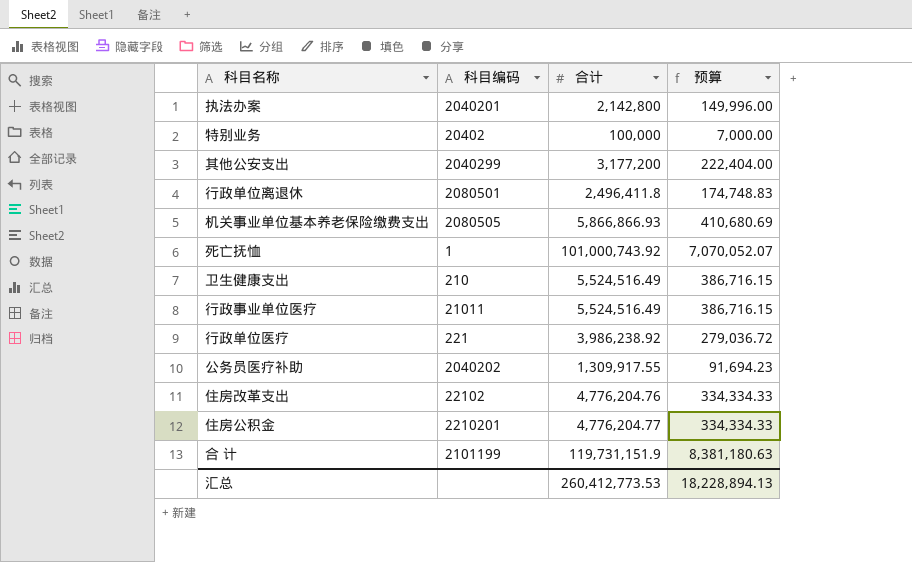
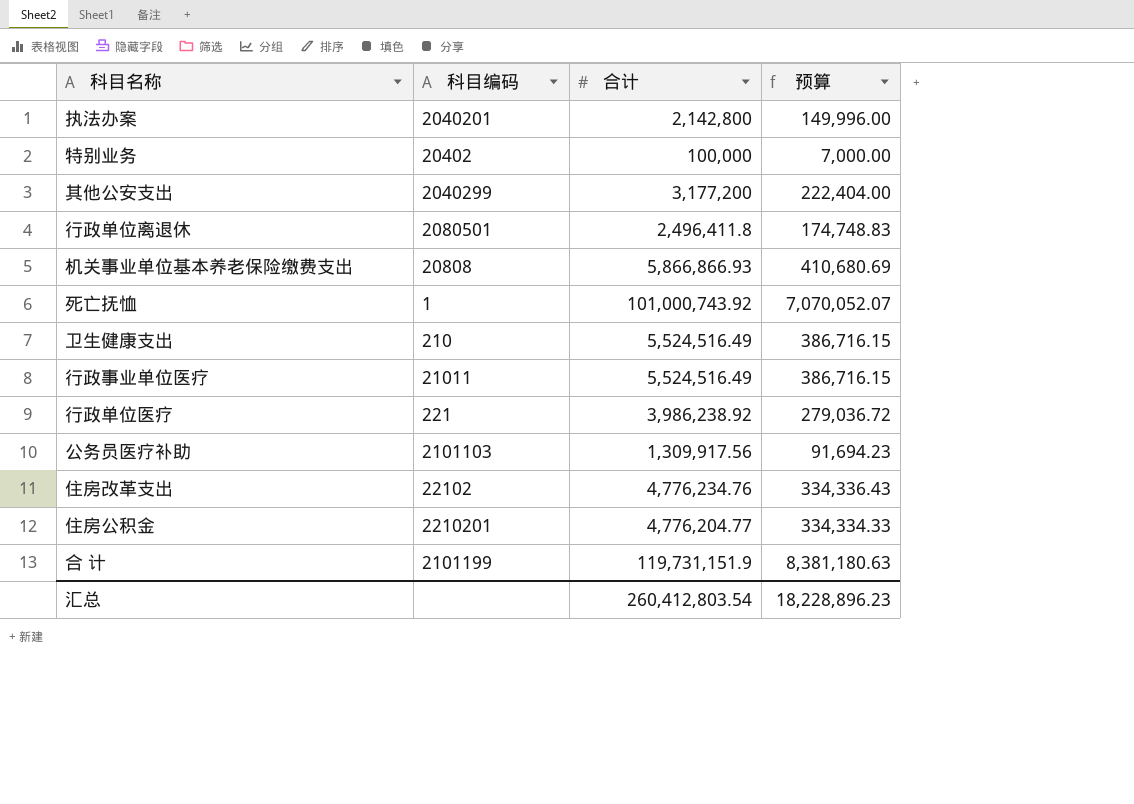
机关事业单位基本养老保险缴费支出 | 科目编码: 2080505 -> 20808
公务员医疗补助 | 科目编码: 2040202 -> 2101103
公务员医疗补助 | 合计: 1,309,917.55 -> 1,309,917.56
住房改革支出 | 合计: 4,776,204.76 -> 4,776,234.76
住房改革支出 | 预算: 334,334.33 -> 334,336.43
汇总 | 合计: 260,412,773.53 -> 260,412,803.54
汇总 | 预算: 18,228,894.13 -> 18,228,896.23

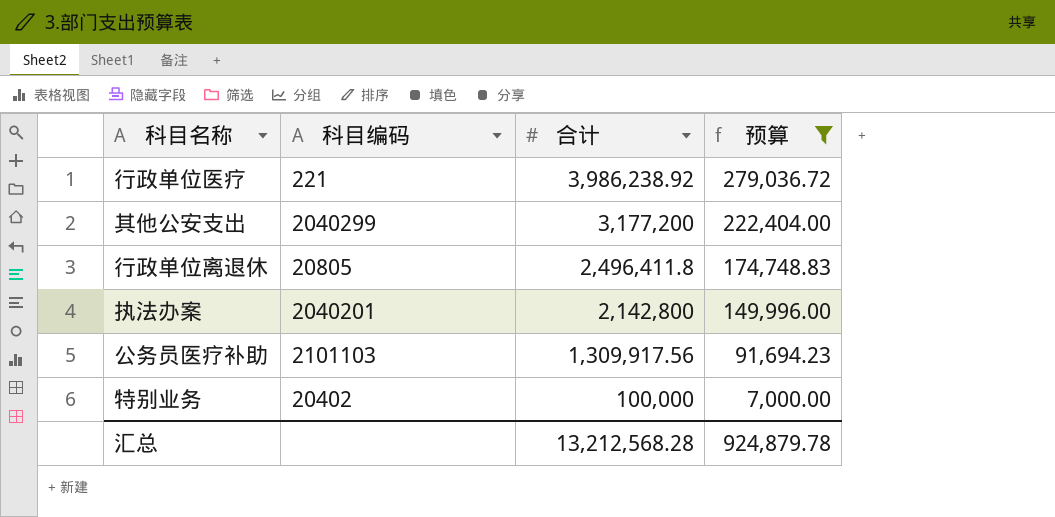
filter: none -> 预算 <= 279,036.72
row order: none -> 合计 descending
行政单位离退休 | 科目编码: 2080501 -> 20805
汇总 | 合计: 260,412,803.54 -> 13,212,568.28
汇总 | 预算: 18,228,896.23 -> 924,879.78

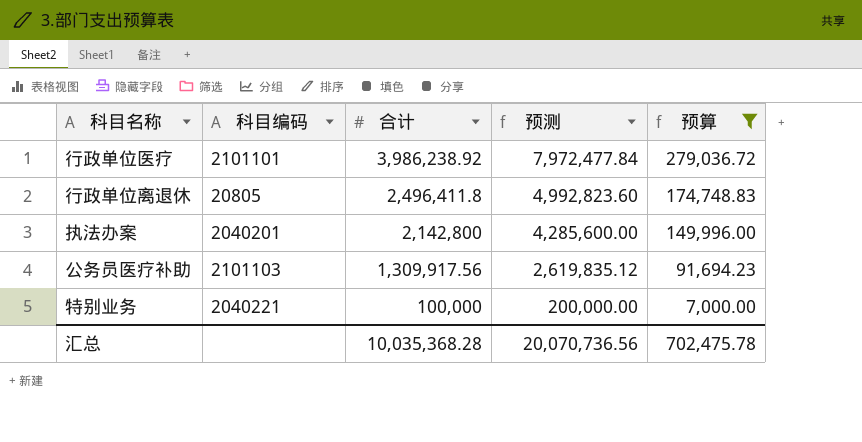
column 预测 | formula: none -> [合计] * 2
row 其他公安支出: 2040299 | 3,177,200 | 222,404.00 -> none
行政单位医疗 | 科目编码: 221 -> 2101101
特别业务 | 科目编码: 20402 -> 2040221
汇总 | 合计: 13,212,568.28 -> 10,035,368.28
汇总 | 预算: 924,879.78 -> 702,475.78

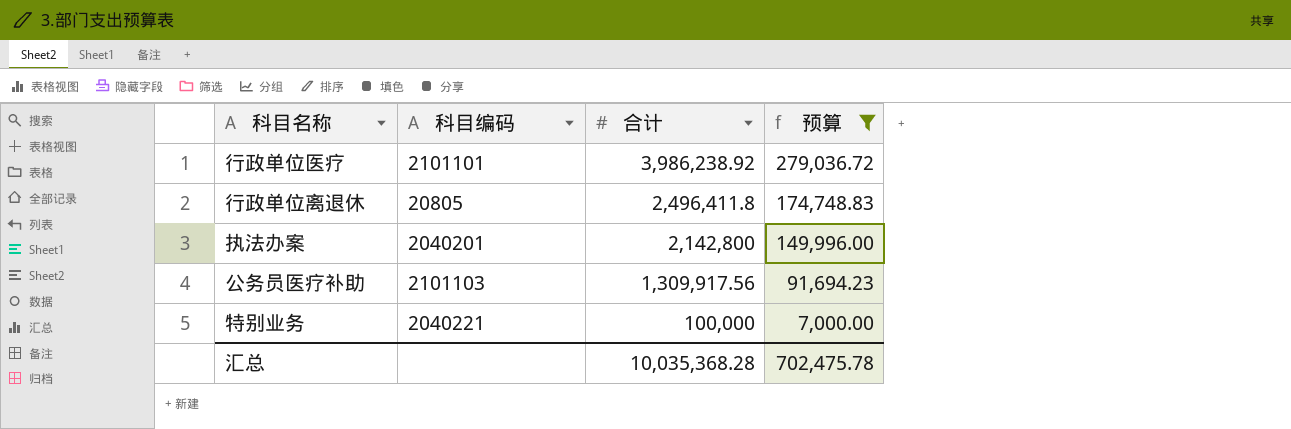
column 预测 | formula: [合计] * 2 -> none

